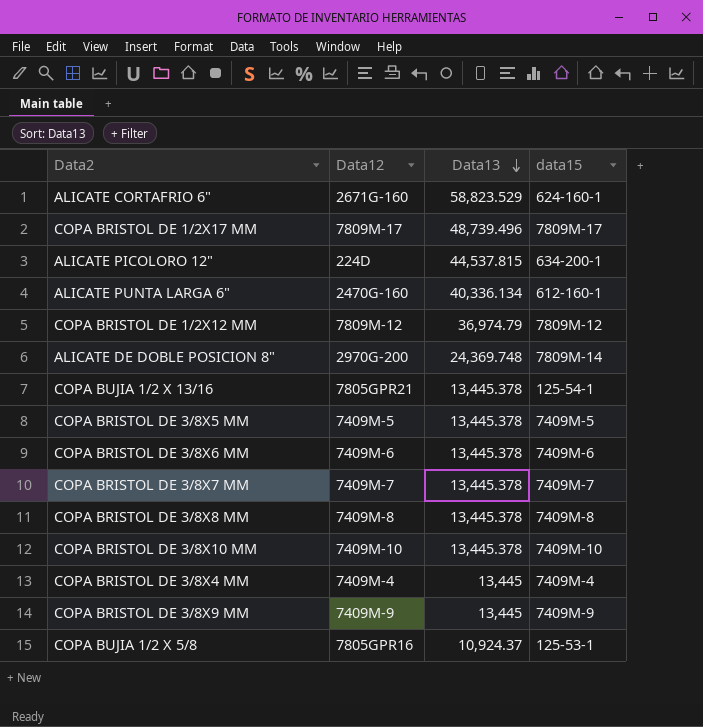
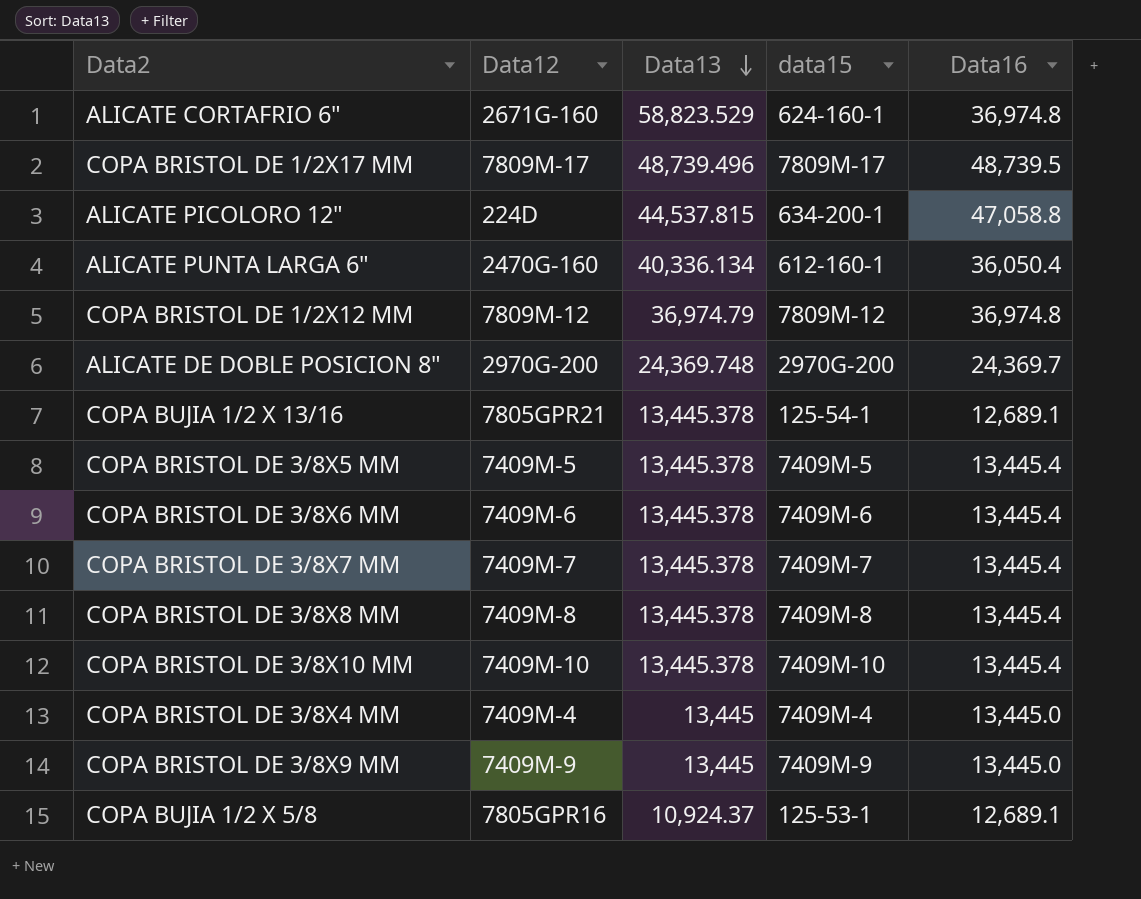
column Data16 | position: none -> 5
ALICATE DE DOBLE POSICION 8" | data15: 7809M-14 -> 2970G-200

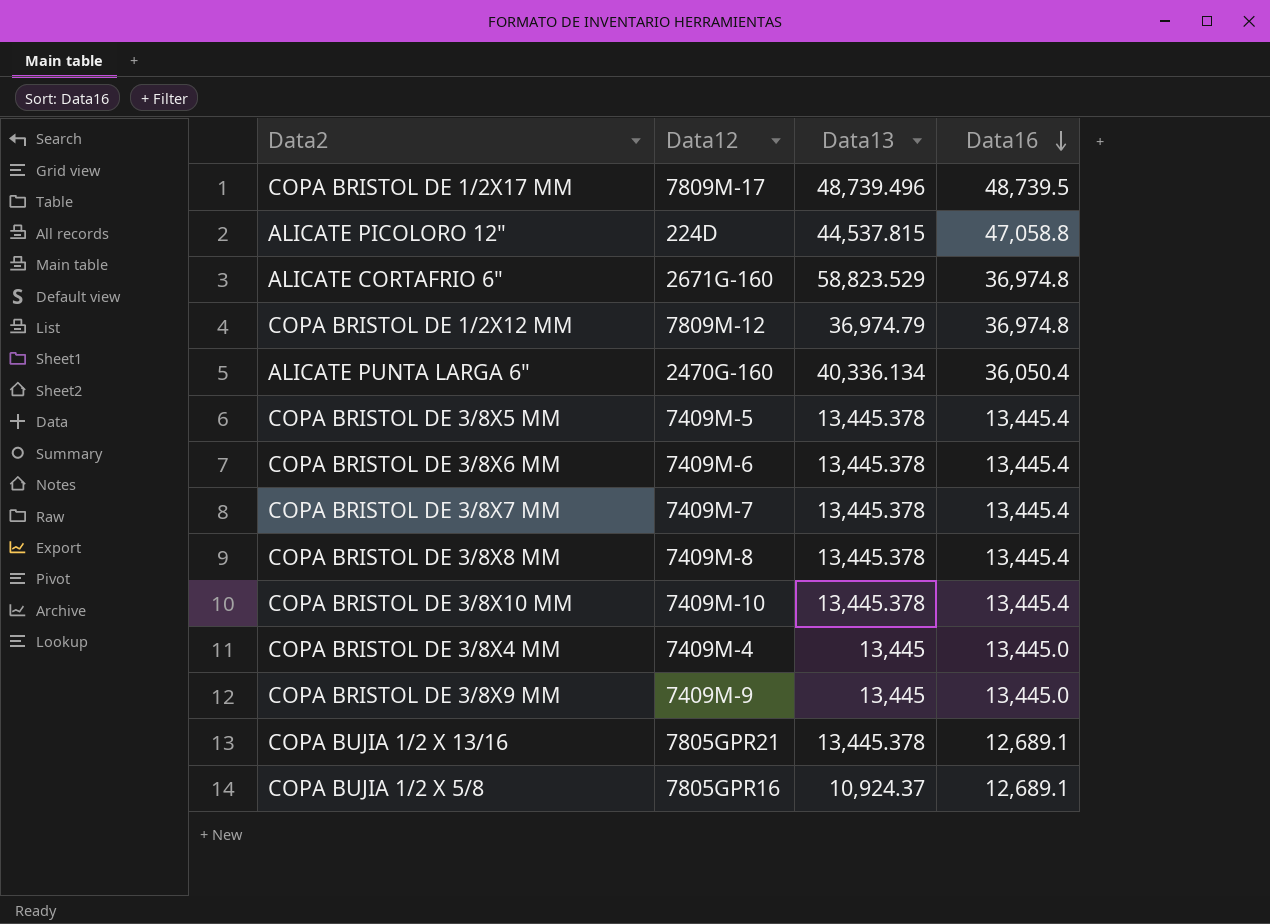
row order: Data13 descending -> Data16 descending
column data15 | position: 4 -> none
row ALICATE DE DOBLE POSICION 8": 2970G-200 | 24,369.748 | 2970G-200 | 24,369.7 -> none

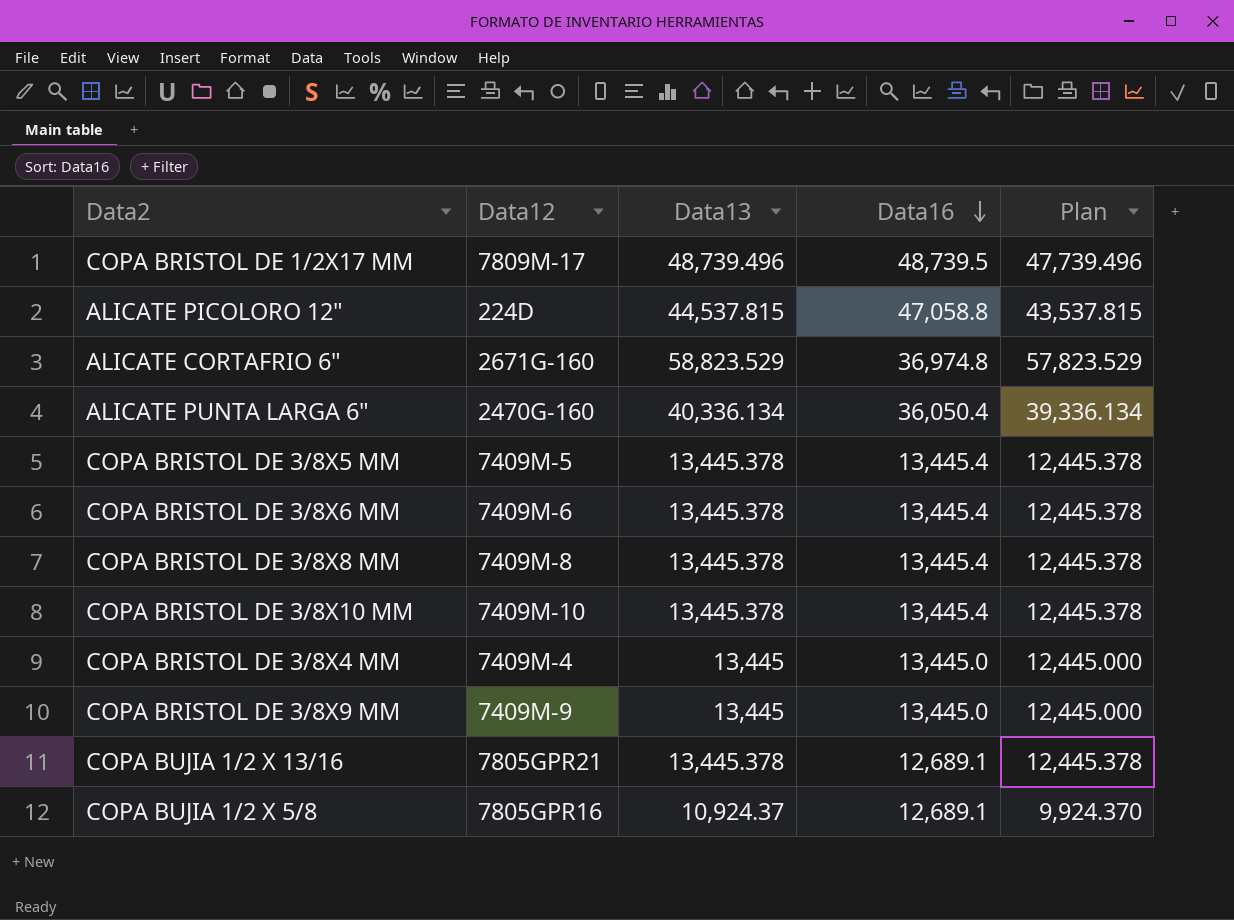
column Plan | formula: none -> [Data13] - 1000
row COPA BRISTOL DE 1/2X12 MM: 7809M-12 | 36,974.79 | 36,974.8 -> none
row COPA BRISTOL DE 3/8X7 MM: 7409M-7 | 13,445.378 | 13,445.4 -> none

